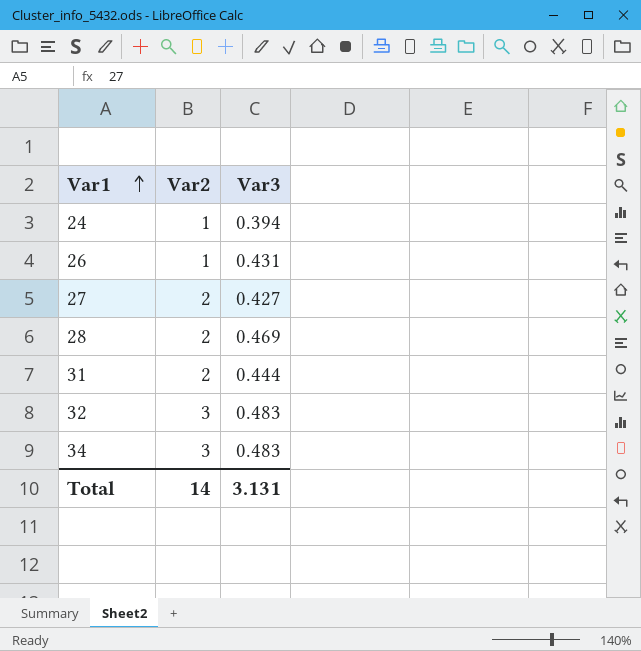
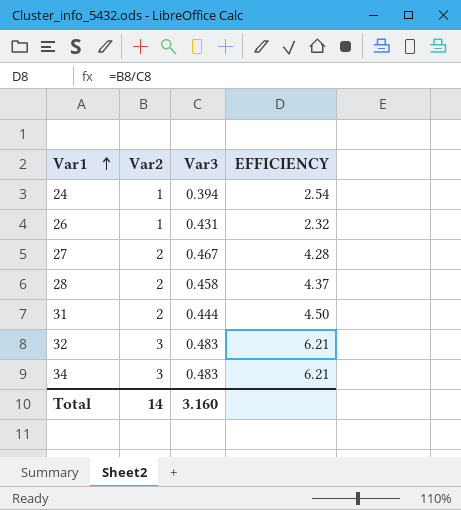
column EFFICIENCY | formula: none -> [Var2] / [Var3]
27 | Var3: 0.427 -> 0.467
28 | Var3: 0.469 -> 0.458
Total | Var3: 3.131 -> 3.160

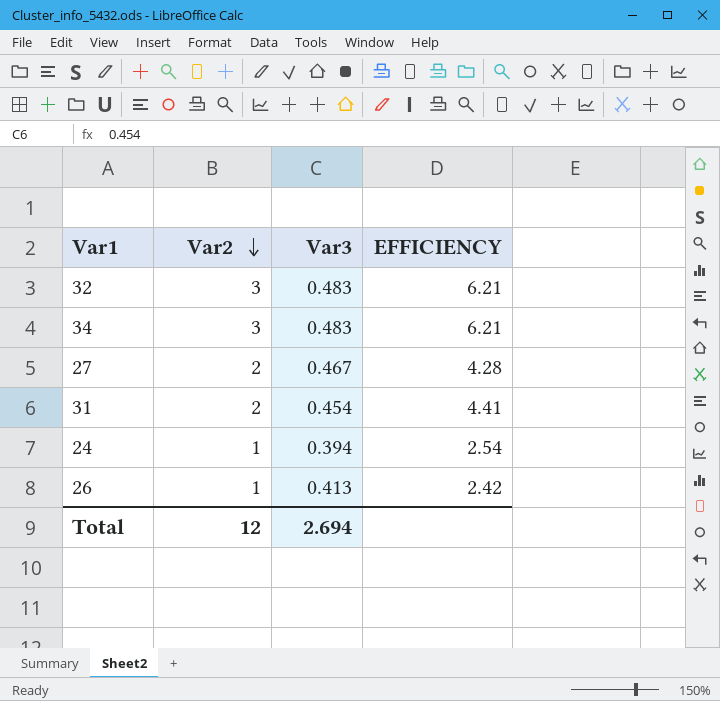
row order: Var1 ascending -> Var2 descending
row 28: 2 | 0.458 | 4.37 -> none
31 | Var3: 0.444 -> 0.454
31 | EFFICIENCY: 4.50 -> 4.41
26 | Var3: 0.431 -> 0.413
26 | EFFICIENCY: 2.32 -> 2.42
Total | Var2: 14 -> 12
Total | Var3: 3.160 -> 2.694

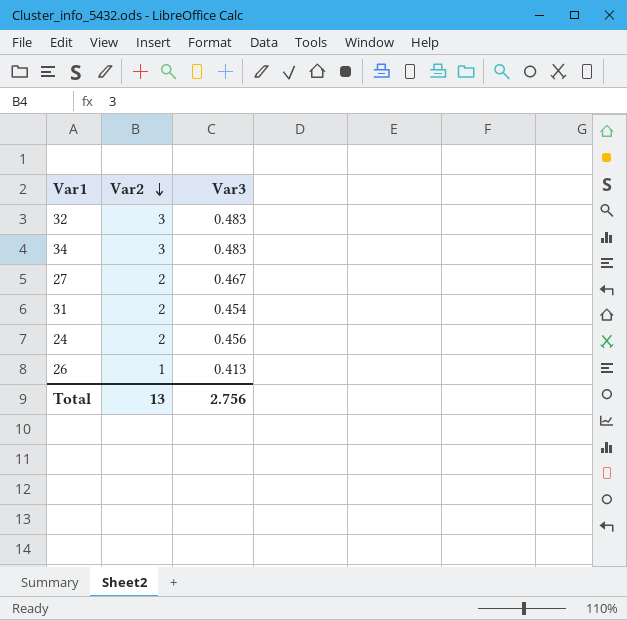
column EFFICIENCY | formula: [Var2] / [Var3] -> none
24 | Var2: 1 -> 2
24 | Var3: 0.394 -> 0.456
Total | Var2: 12 -> 13
Total | Var3: 2.694 -> 2.756

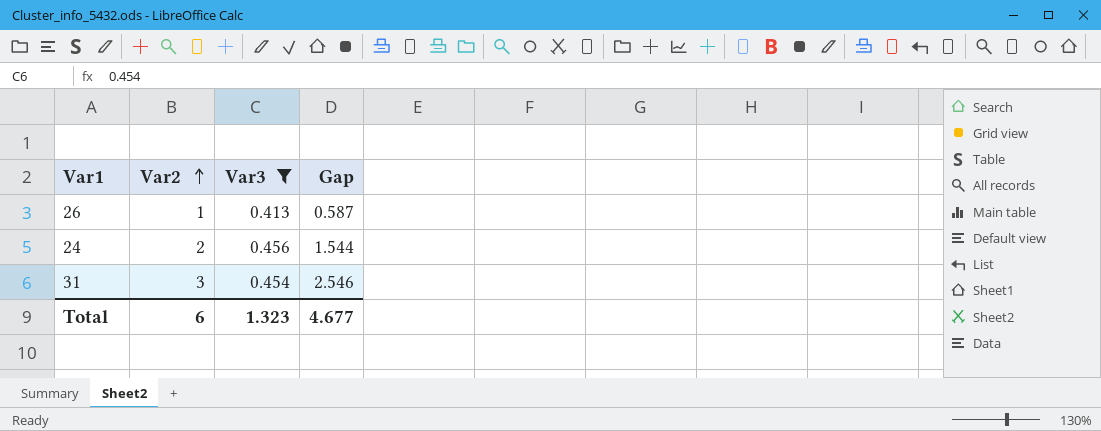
filter: none -> Var3 <= 0.456
row order: Var2 descending -> Var2 ascending
column Gap | formula: none -> [Var2] - [Var3]
31 | Var2: 2 -> 3
Total | Var2: 13 -> 6
Total | Var3: 2.756 -> 1.323

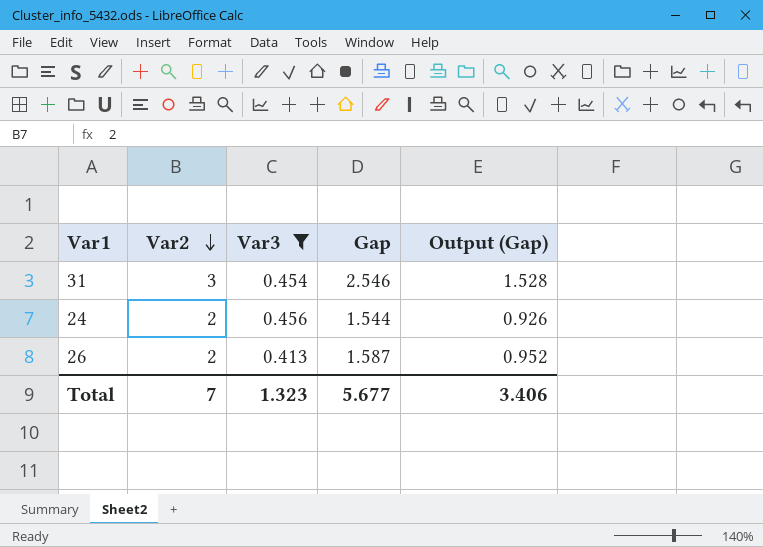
row order: Var2 ascending -> Var2 descending
column Output (Gap) | formula: none -> [Gap] * 0.6
26 | Var2: 1 -> 2
26 | Gap: 0.587 -> 1.587
Total | Var2: 6 -> 7
Total | Gap: 4.677 -> 5.677

